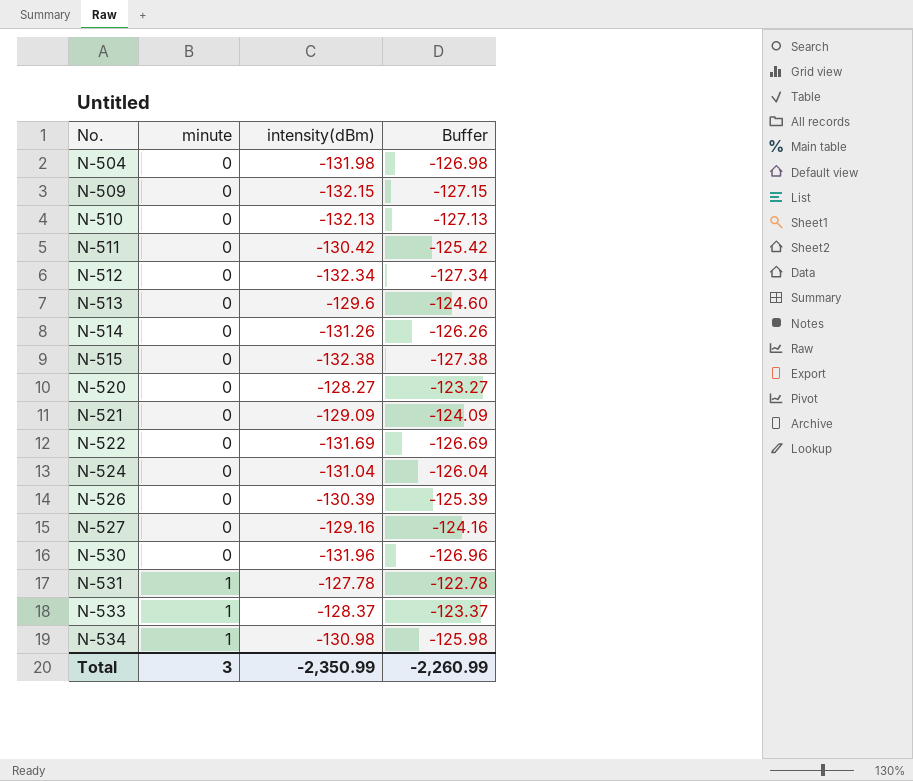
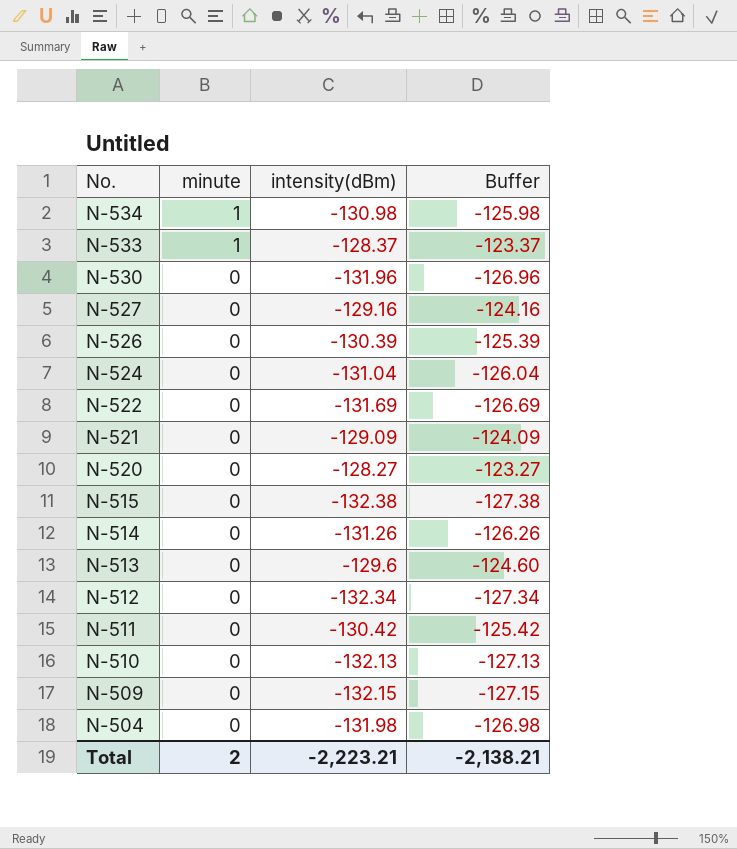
row order: No. ascending -> No. descending
row N-531: 1 | -127.78 | -122.78 -> none
Total | minute: 3 -> 2
Total | intensity(dBm): -2,350.99 -> -2,223.21
Total | Buffer: -2,260.99 -> -2,138.21

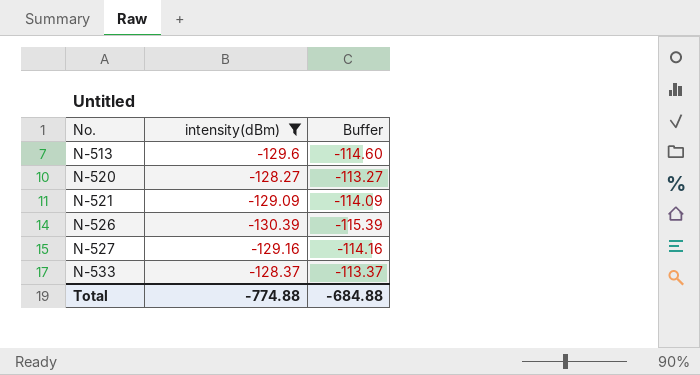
filter: none -> intensity(dBm) >= -130.39
row order: No. descending -> No. ascending
column minute | position: 2 -> none
column Buffer | formula: [intensity(dBm)] + 5 -> [intensity(dBm)] + 15
Total | intensity(dBm): -2,223.21 -> -774.88
Total | Buffer: -2,138.21 -> -684.88

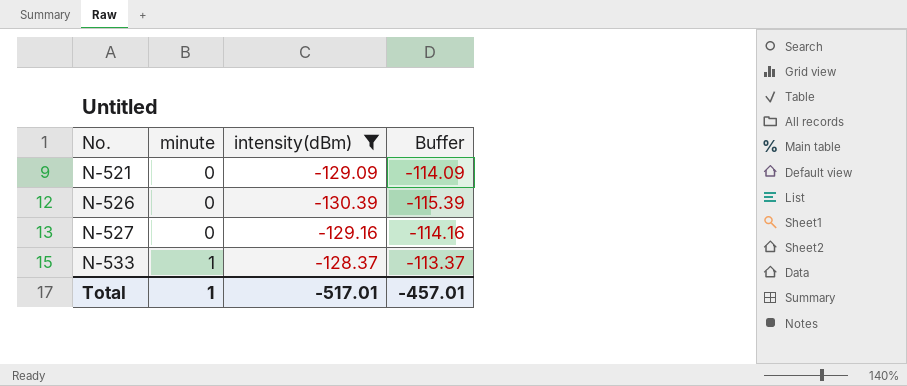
column minute | position: none -> 2
row N-513: -129.6 | -114.60 -> none
row N-520: -128.27 | -113.27 -> none
Total | intensity(dBm): -774.88 -> -517.01
Total | Buffer: -684.88 -> -457.01

